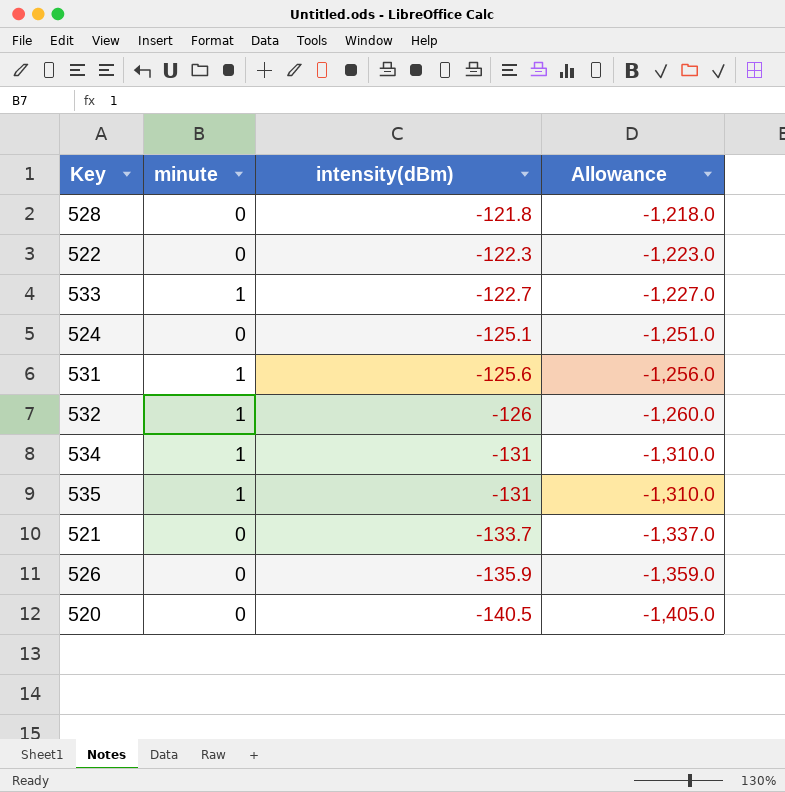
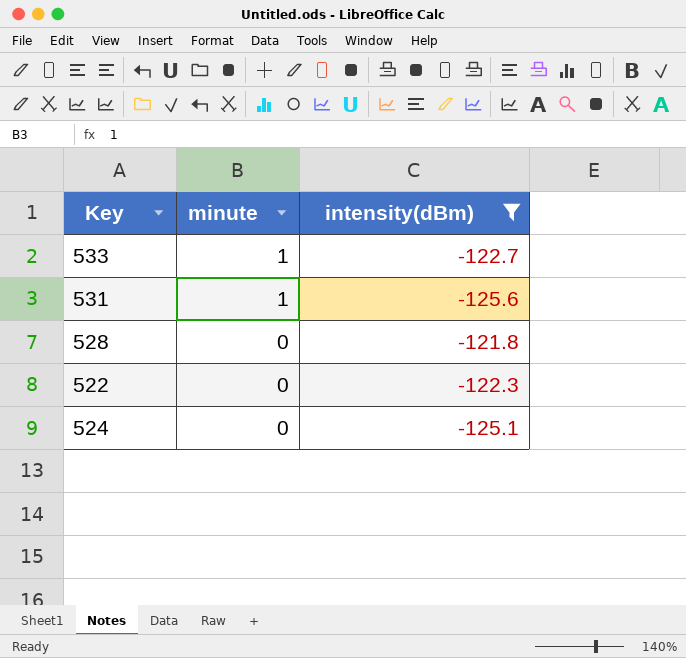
filter: none -> intensity(dBm) >= -125.6
row order: intensity(dBm) descending -> minute descending
column Allowance | formula: [intensity(dBm)] * 10 -> none

